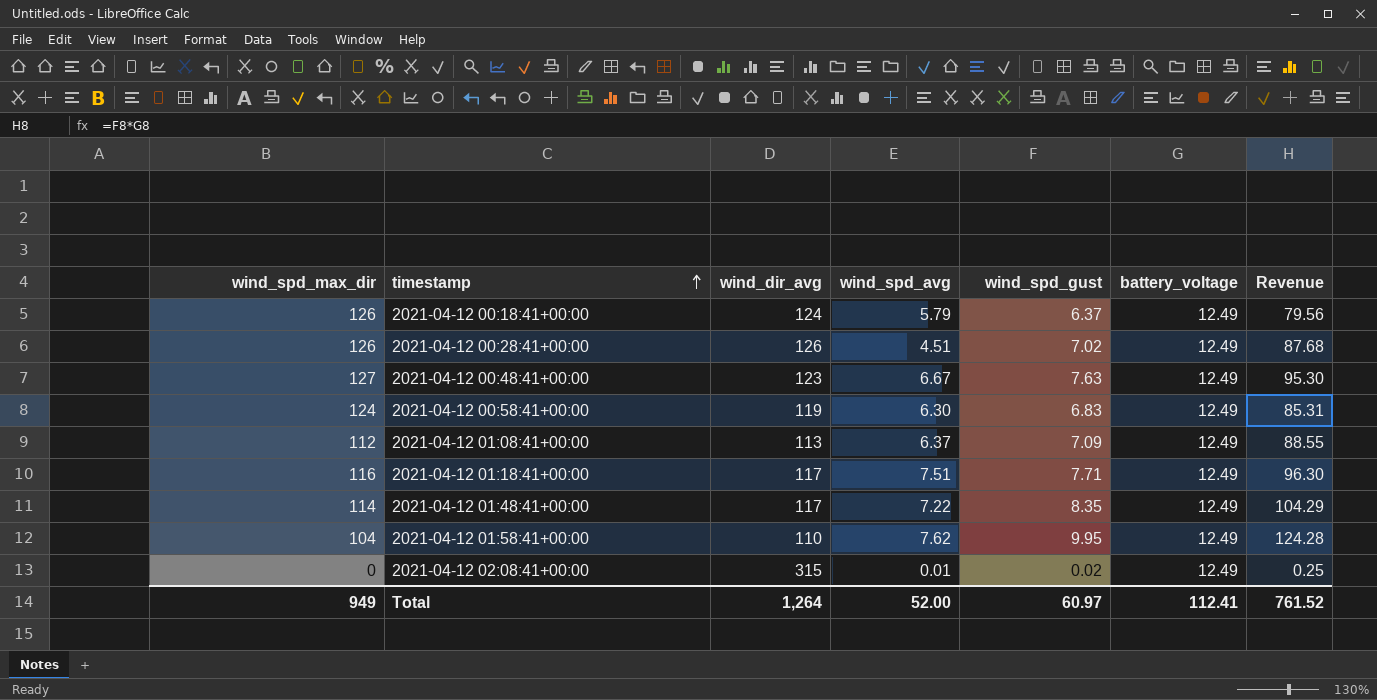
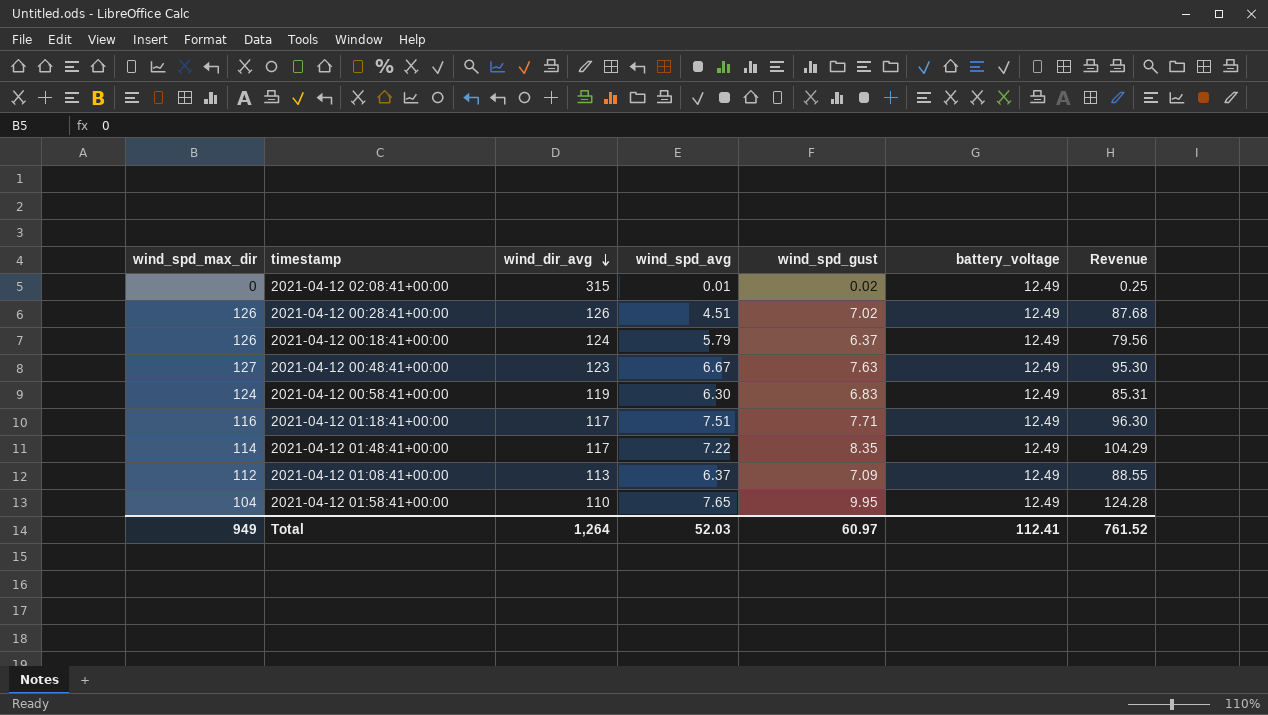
row order: timestamp ascending -> wind_dir_avg descending
2021-04-12 01:58:41+00:00 | wind_spd_avg: 7.62 -> 7.65
Total | wind_spd_avg: 52.00 -> 52.03

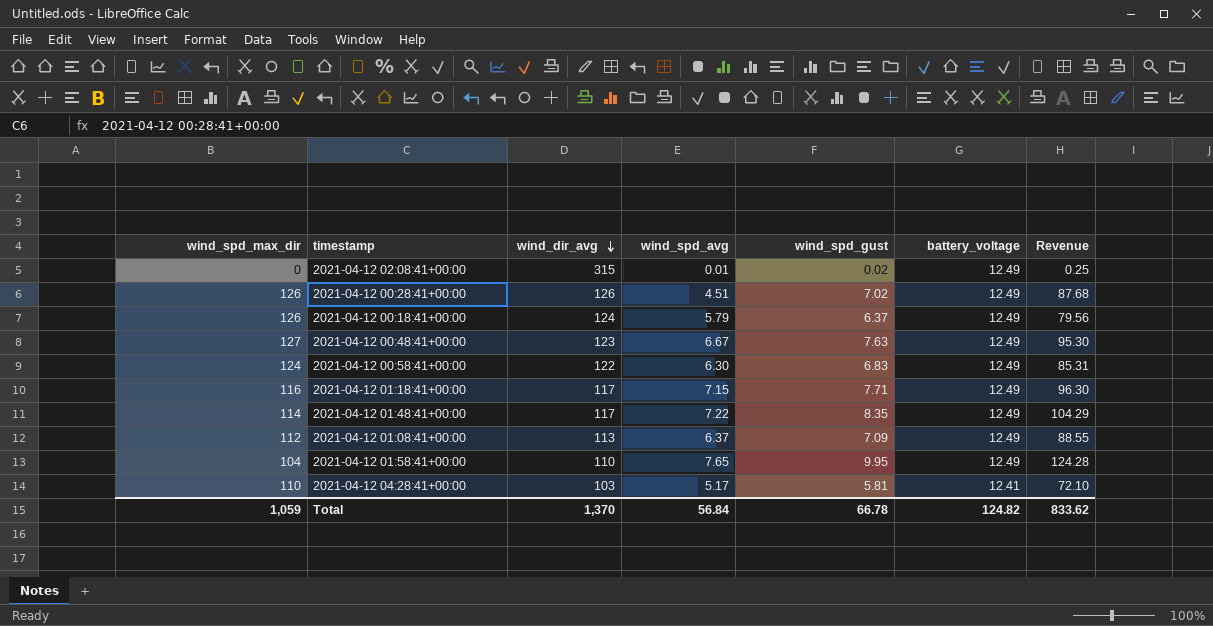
2021-04-12 00:58:41+00:00 | wind_dir_avg: 119 -> 122
2021-04-12 01:18:41+00:00 | wind_spd_avg: 7.51 -> 7.15
row 2021-04-12 04:28:41+00:00: none -> 110 | 103 | 5.17 | 5.81 | 12.41 | 72.10
Total | wind_spd_max_dir: 949 -> 1,059
Total | wind_dir_avg: 1,264 -> 1,370
Total | wind_spd_avg: 52.03 -> 56.84
Total | wind_spd_gust: 60.97 -> 66.78
Total | battery_voltage: 112.41 -> 124.82
Total | Revenue: 761.52 -> 833.62

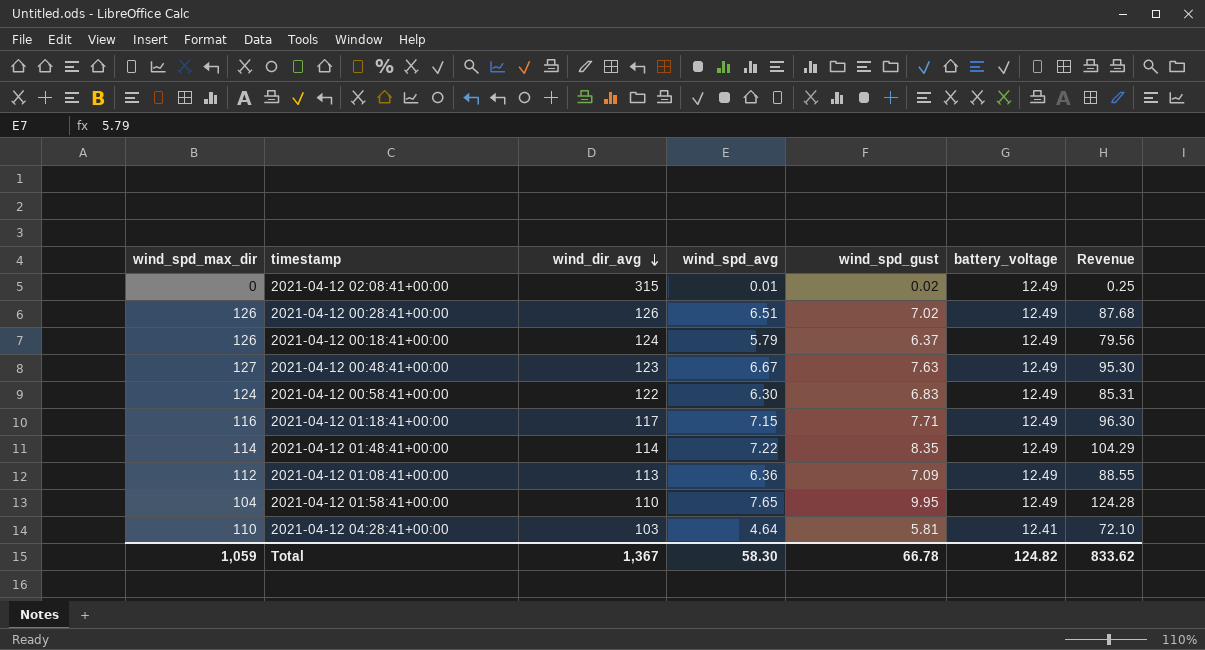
2021-04-12 00:28:41+00:00 | wind_spd_avg: 4.51 -> 6.51
2021-04-12 01:48:41+00:00 | wind_dir_avg: 117 -> 114
2021-04-12 01:08:41+00:00 | wind_spd_avg: 6.37 -> 6.36
2021-04-12 04:28:41+00:00 | wind_spd_avg: 5.17 -> 4.64
Total | wind_dir_avg: 1,370 -> 1,367
Total | wind_spd_avg: 56.84 -> 58.30

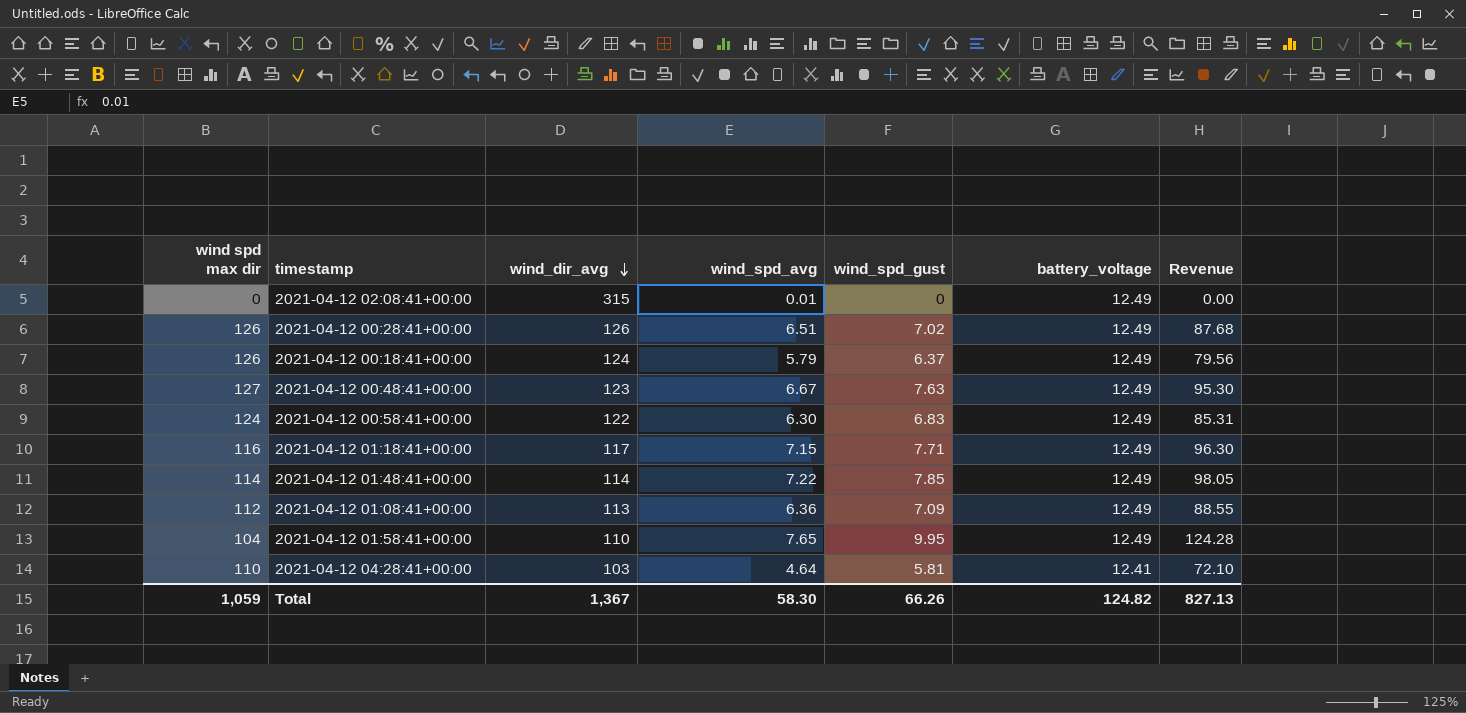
column name: wind_spd_max_dir -> wind spd max dir
2021-04-12 02:08:41+00:00 | wind_spd_gust: 0.02 -> 0
2021-04-12 02:08:41+00:00 | Revenue: 0.25 -> 0.00
2021-04-12 01:48:41+00:00 | wind_spd_gust: 8.35 -> 7.85
2021-04-12 01:48:41+00:00 | Revenue: 104.29 -> 98.05
Total | wind_spd_gust: 66.78 -> 66.26
Total | Revenue: 833.62 -> 827.13

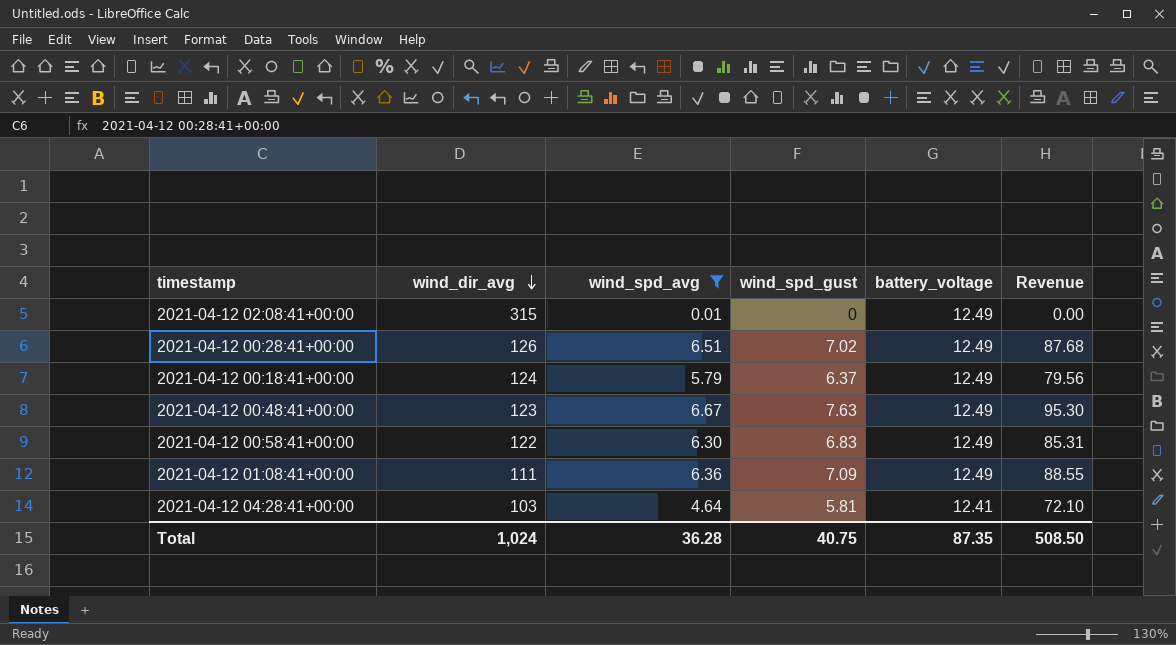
filter: none -> wind_spd_avg <= 6.67
column wind spd max dir | position: 1 -> none
2021-04-12 01:08:41+00:00 | wind_dir_avg: 113 -> 111
Total | wind_dir_avg: 1,367 -> 1,024
Total | wind_spd_avg: 58.30 -> 36.28
Total | wind_spd_gust: 66.26 -> 40.75
Total | battery_voltage: 124.82 -> 87.35
Total | Revenue: 827.13 -> 508.50

